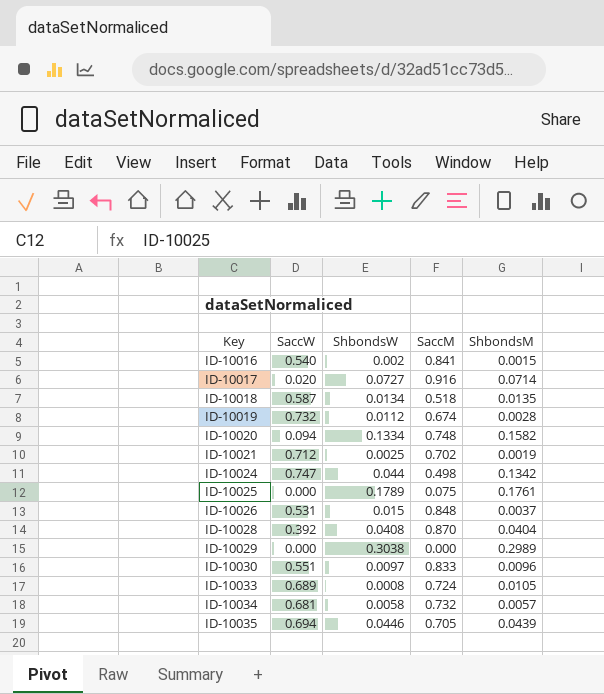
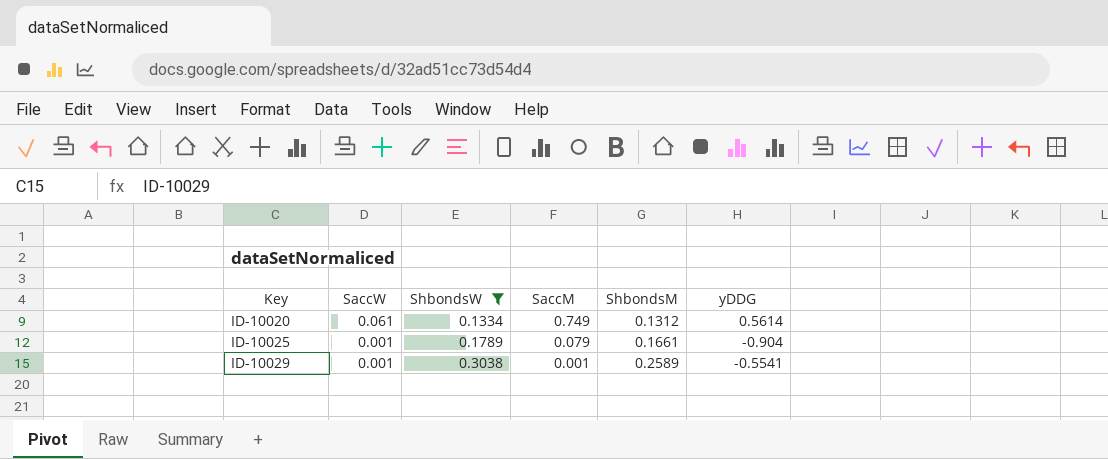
filter: none -> ShbondsW >= 0.1334
column yDDG | position: none -> 6
ID-10020 | SaccW: 0.094 -> 0.061
ID-10020 | SaccM: 0.748 -> 0.749
ID-10020 | ShbondsM: 0.1582 -> 0.1312
ID-10025 | SaccW: 0.000 -> 0.001
ID-10025 | SaccM: 0.075 -> 0.079
ID-10025 | ShbondsM: 0.1761 -> 0.1661
ID-10029 | SaccW: 0.000 -> 0.001
ID-10029 | SaccM: 0.000 -> 0.001
ID-10029 | ShbondsM: 0.2989 -> 0.2589

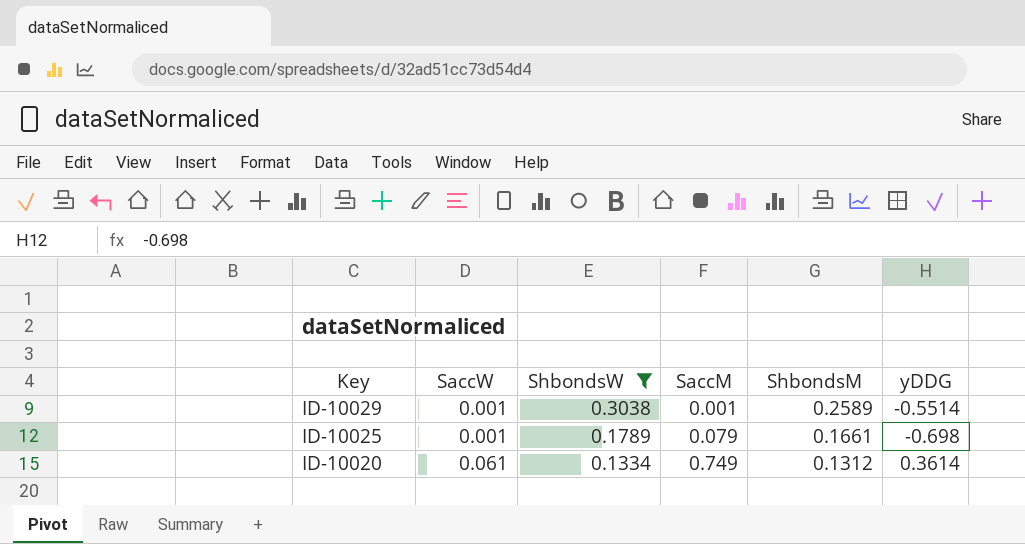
row order: Key ascending -> Key descending
ID-10029 | yDDG: -0.5541 -> -0.5514
ID-10025 | yDDG: -0.904 -> -0.698
ID-10020 | yDDG: 0.5614 -> 0.3614

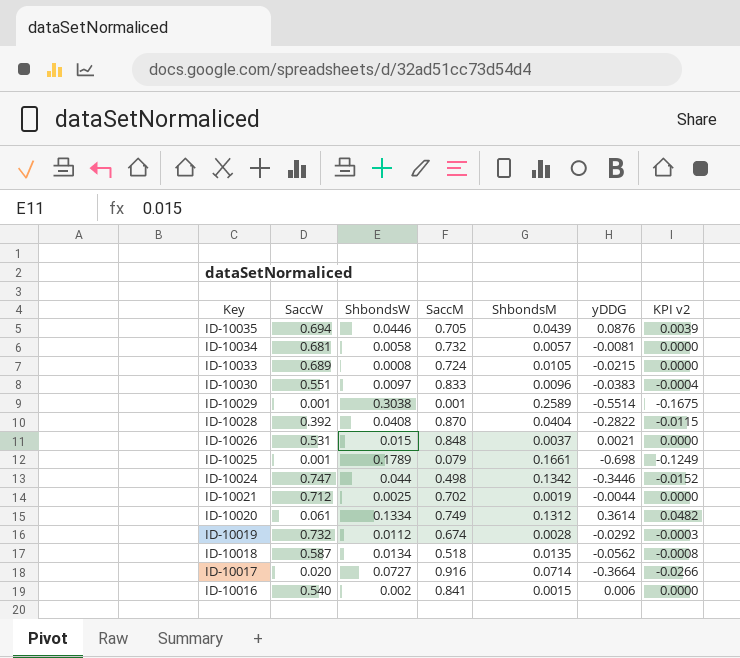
filter: ShbondsW >= 0.1334 -> none
column KPI v2 | formula: none -> [ShbondsW] * [yDDG]

